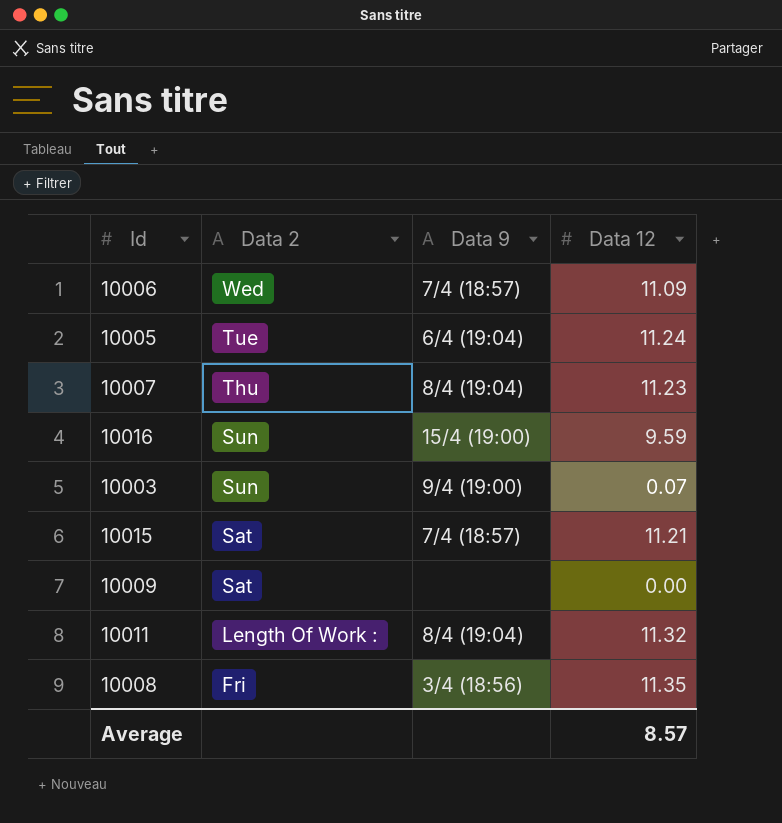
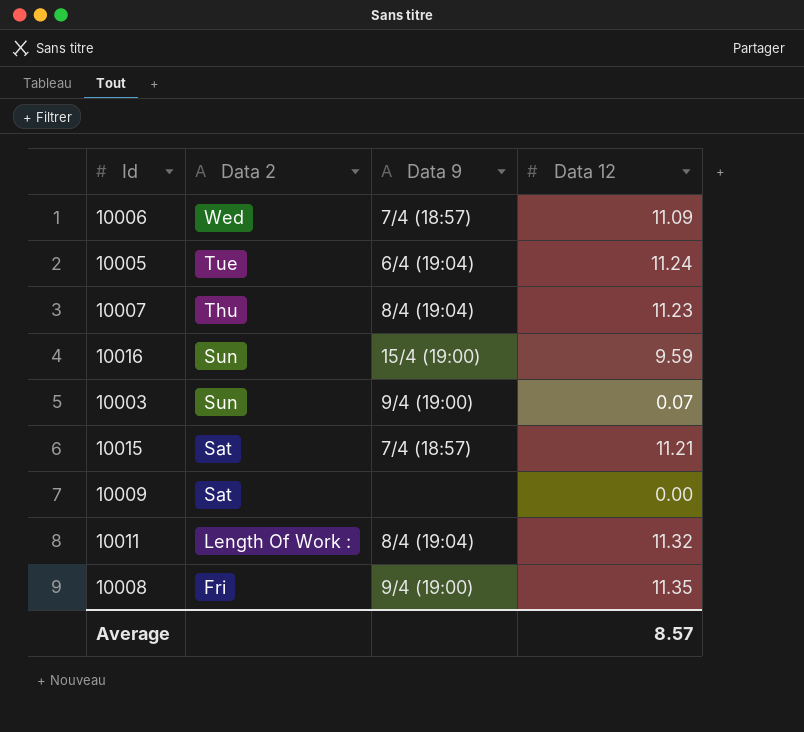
10008 | Data 9: 3/4 (18:56) -> 9/4 (19:00)

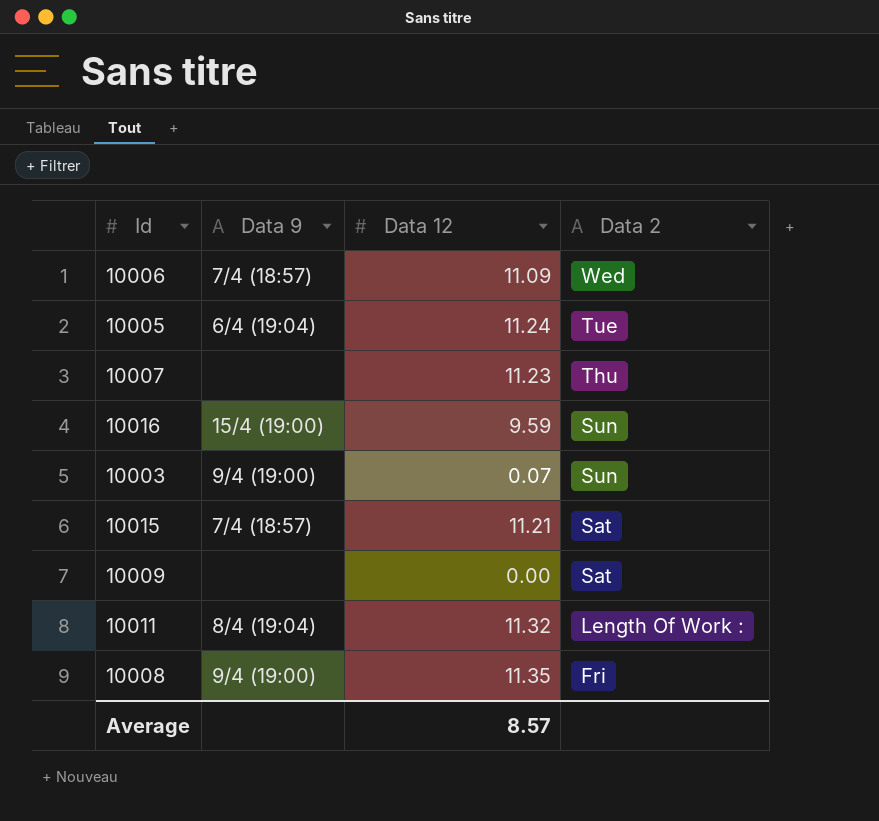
column Data 2 | position: 2 -> 4
10007 | Data 9: 8/4 (19:04) -> none

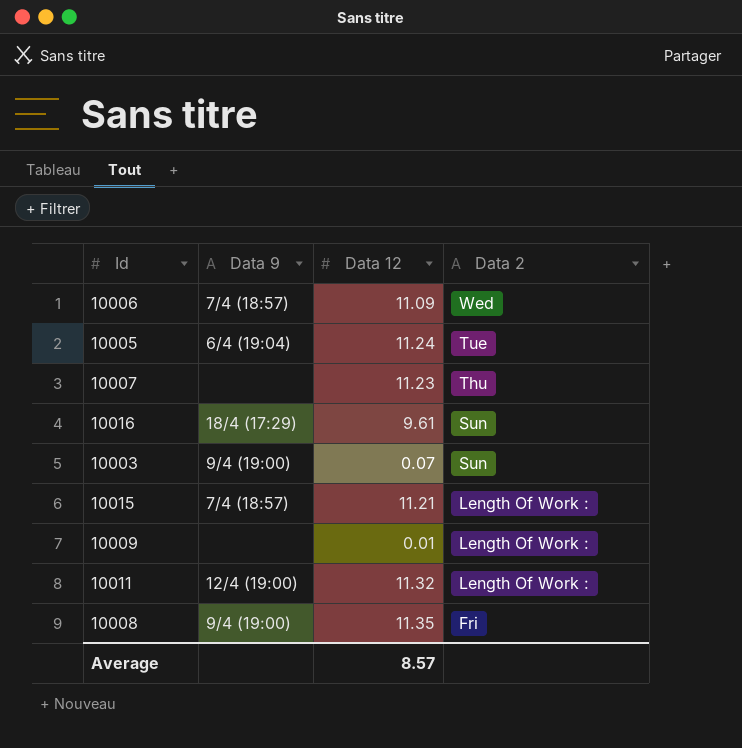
10016 | Data 9: 15/4 (19:00) -> 18/4 (17:29)
10016 | Data 12: 9.59 -> 9.61
10015 | Data 2: Sat -> Length Of Work :
10009 | Data 12: 0.00 -> 0.01
10009 | Data 2: Sat -> Length Of Work :
10011 | Data 9: 8/4 (19:04) -> 12/4 (19:00)

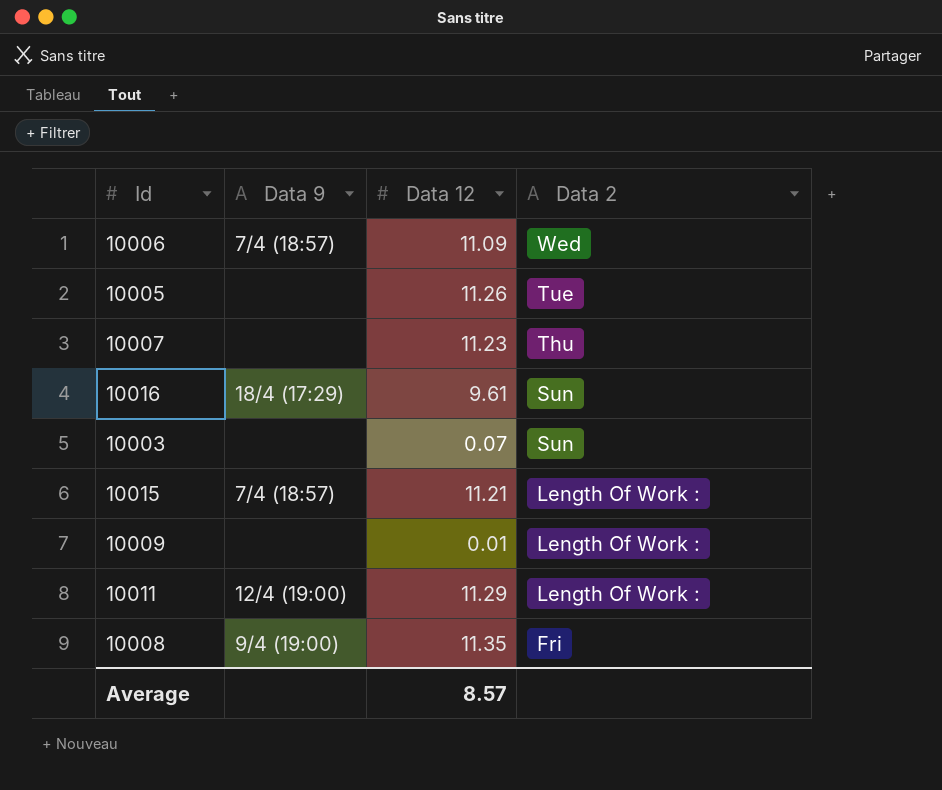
10005 | Data 9: 6/4 (19:04) -> none
10005 | Data 12: 11.24 -> 11.26
10003 | Data 9: 9/4 (19:00) -> none
10011 | Data 12: 11.32 -> 11.29

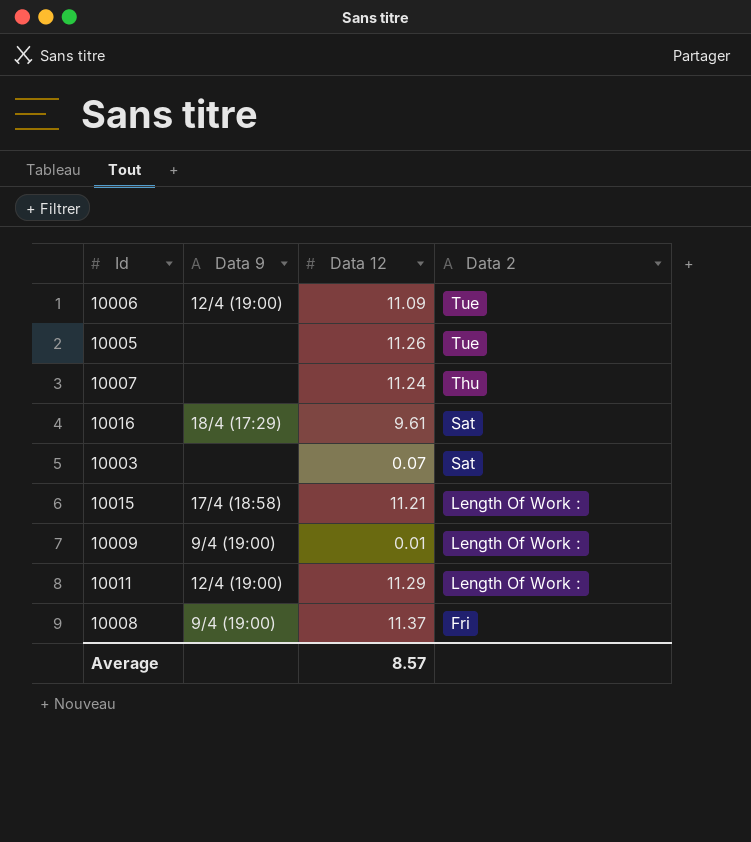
10006 | Data 9: 7/4 (18:57) -> 12/4 (19:00)
10006 | Data 2: Wed -> Tue
10007 | Data 12: 11.23 -> 11.24
10016 | Data 2: Sun -> Sat
10003 | Data 2: Sun -> Sat
10015 | Data 9: 7/4 (18:57) -> 17/4 (18:58)
10009 | Data 9: none -> 9/4 (19:00)
10008 | Data 12: 11.35 -> 11.37

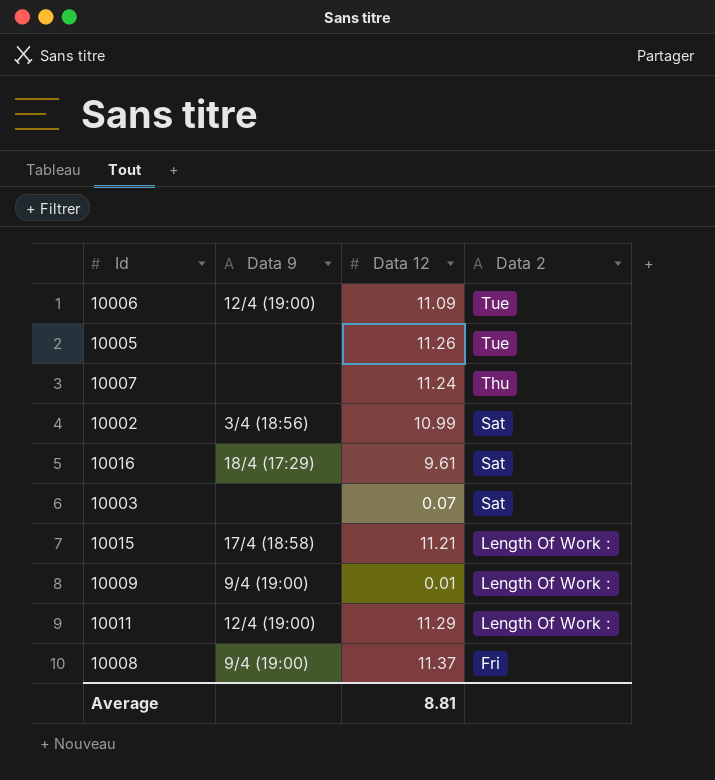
row 10002: none -> 3/4 (18:56) | 10.99 | Sat
Average | Data 12: 8.57 -> 8.81

